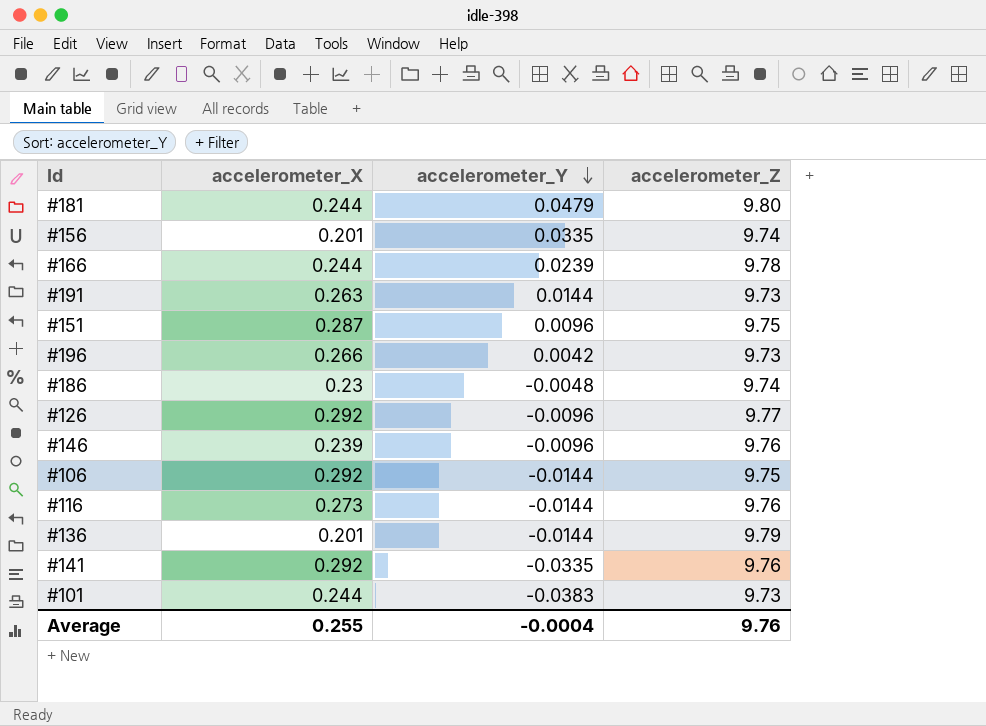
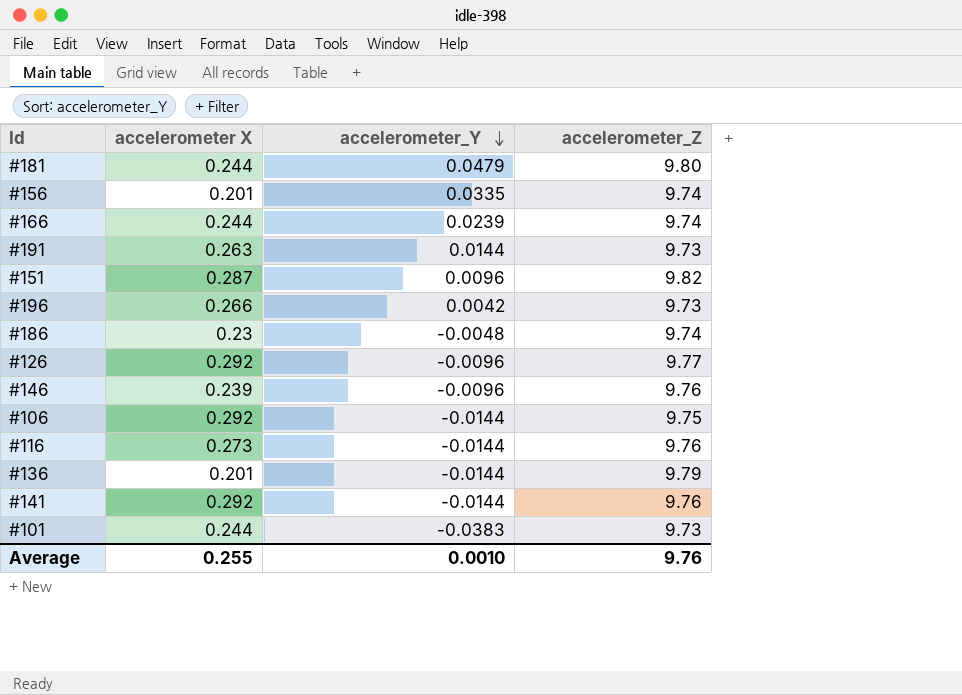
column name: accelerometer_X -> accelerometer X
#166 | accelerometer_Z: 9.78 -> 9.74
#151 | accelerometer_Z: 9.75 -> 9.82
#141 | accelerometer_Y: -0.0335 -> -0.0144
Average | accelerometer_Y: -0.0004 -> 0.0010

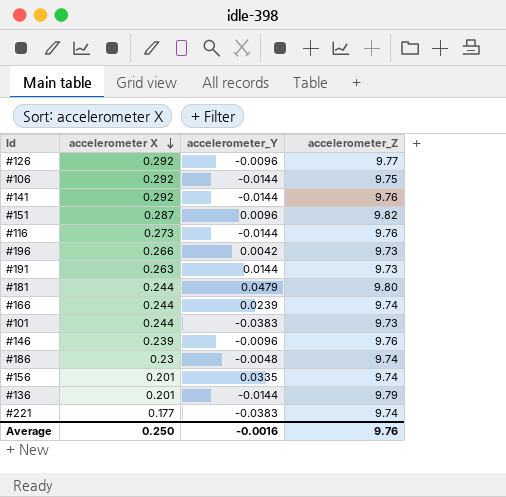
row order: accelerometer_Y descending -> accelerometer X descending
row #221: none -> 0.177 | -0.0383 | 9.74
Average | accelerometer X: 0.255 -> 0.250
Average | accelerometer_Y: 0.0010 -> -0.0016

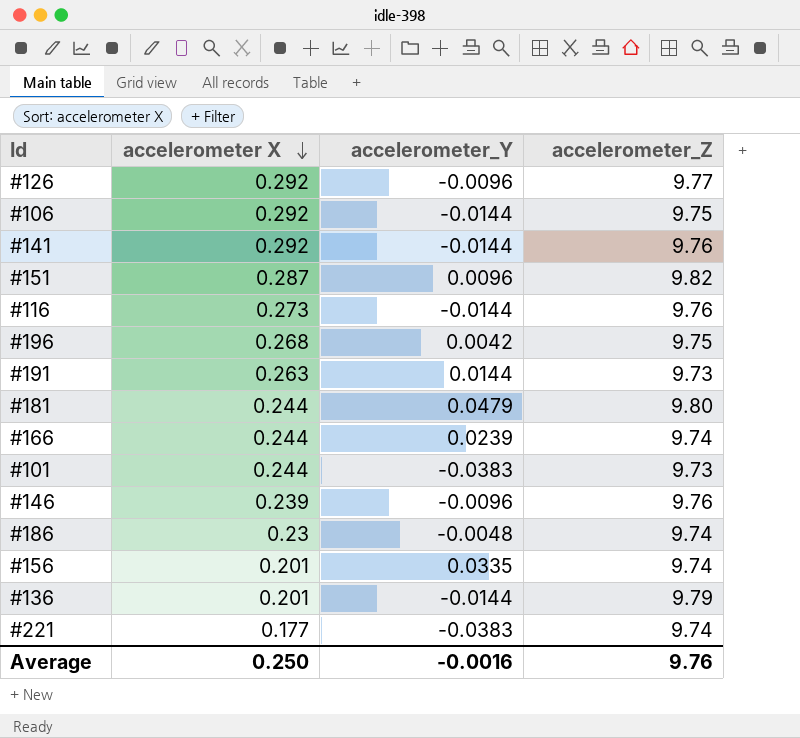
#196 | accelerometer X: 0.266 -> 0.268
#196 | accelerometer_Z: 9.73 -> 9.75

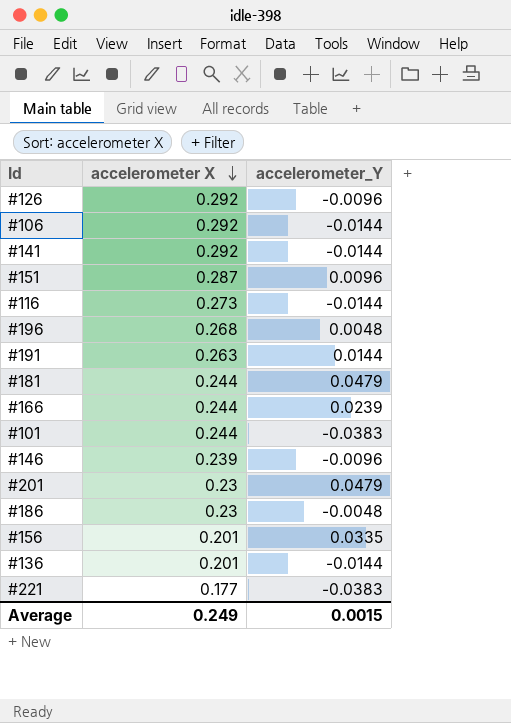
column accelerometer_Z | position: 4 -> none
#196 | accelerometer_Y: 0.0042 -> 0.0048
row #201: none -> 0.23 | 0.0479
Average | accelerometer X: 0.250 -> 0.249
Average | accelerometer_Y: -0.0016 -> 0.0015

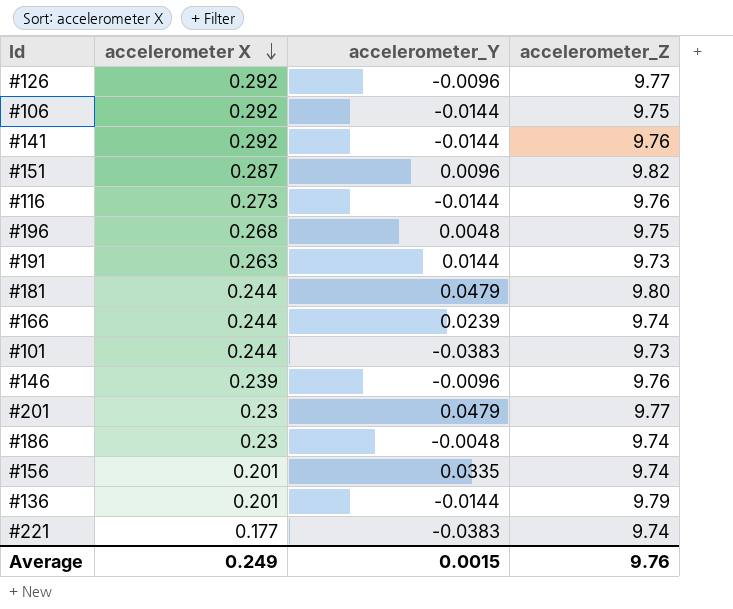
column accelerometer_Z | position: none -> 4

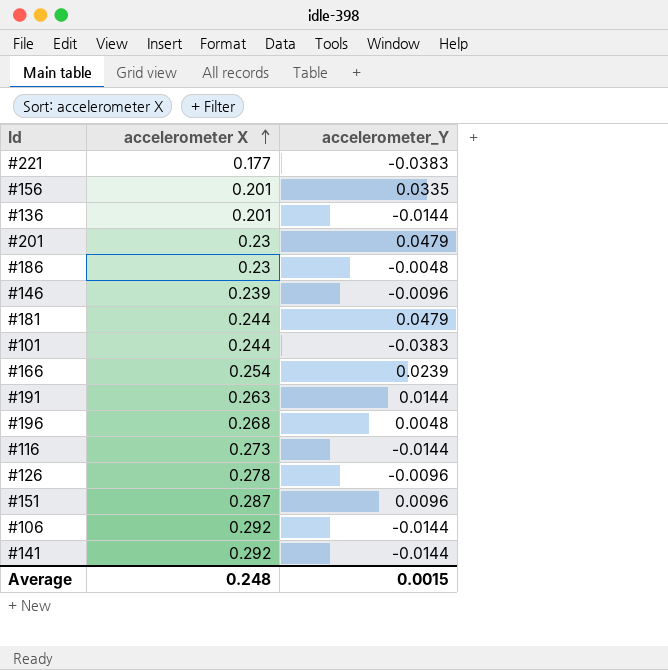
row order: accelerometer X descending -> accelerometer X ascending
column accelerometer_Z | position: 4 -> none
#166 | accelerometer X: 0.244 -> 0.254
#126 | accelerometer X: 0.292 -> 0.278
Average | accelerometer X: 0.249 -> 0.248

